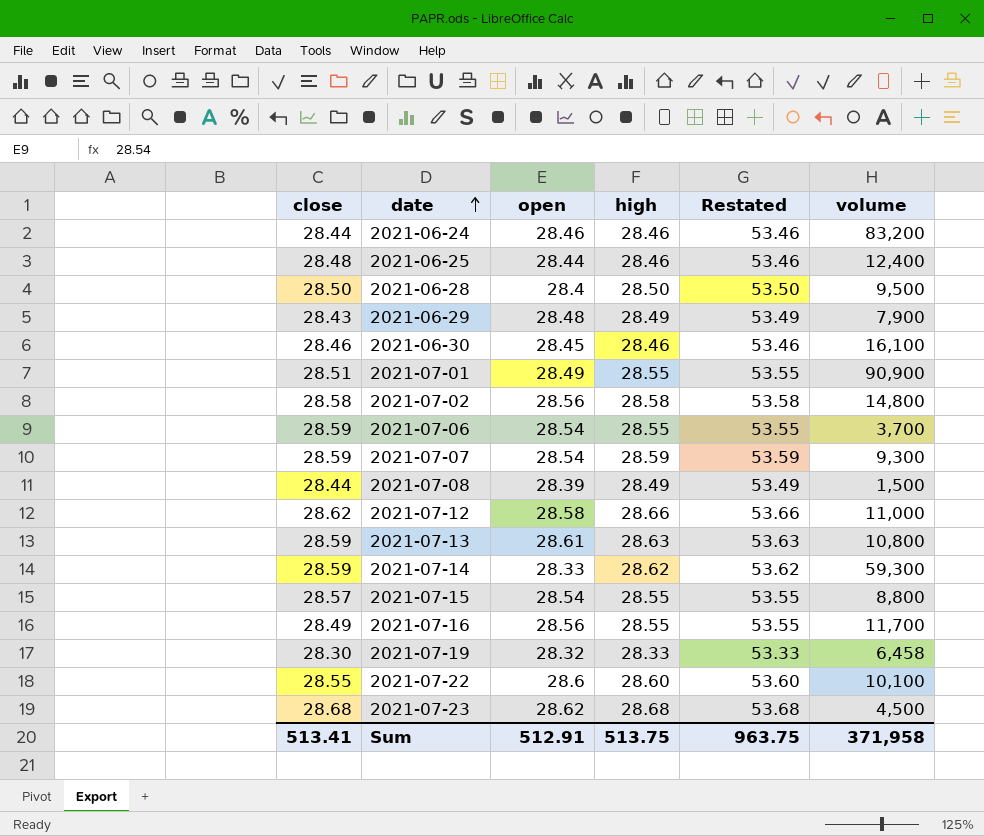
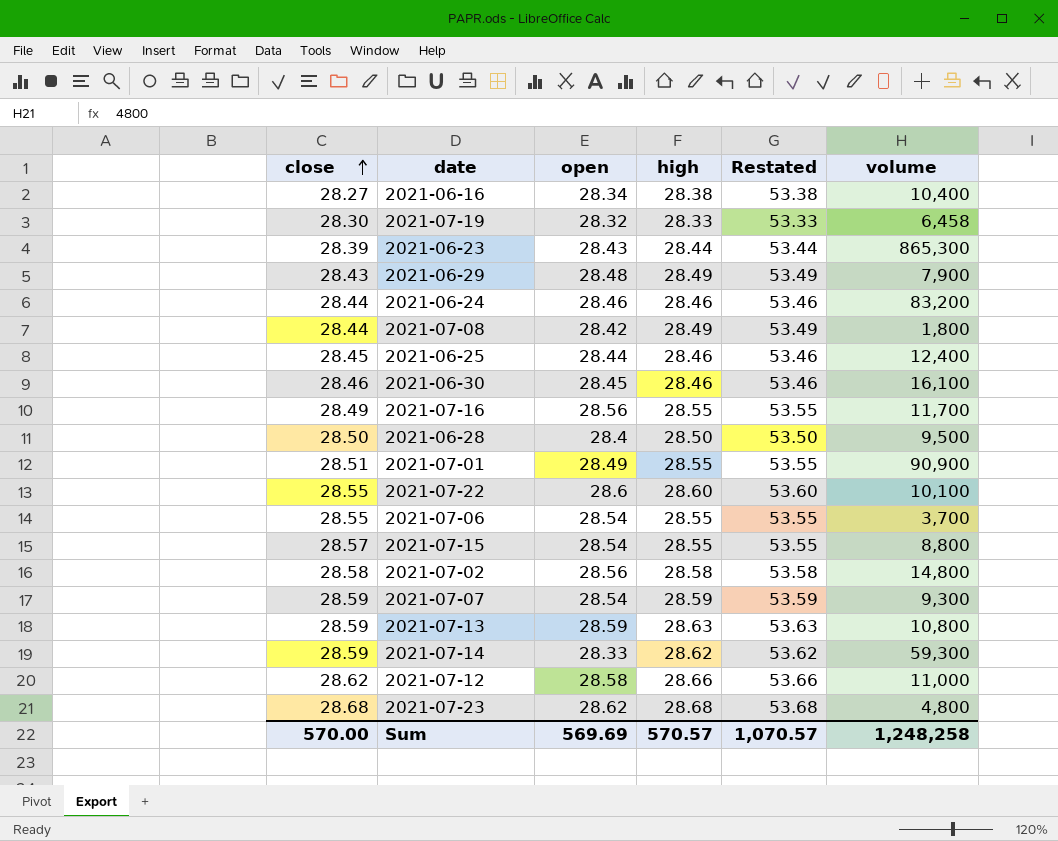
row order: date ascending -> close ascending
row 2021-06-16: none -> 28.27 | 28.34 | 28.38 | 53.38 | 10,400
row 2021-06-23: none -> 28.39 | 28.43 | 28.44 | 53.44 | 865,300
2021-07-08 | open: 28.39 -> 28.42
2021-07-08 | volume: 1,500 -> 1,800
2021-06-25 | close: 28.48 -> 28.45
2021-07-06 | close: 28.59 -> 28.55
2021-07-13 | open: 28.61 -> 28.59
2021-07-23 | volume: 4,500 -> 4,800
Sum | close: 513.41 -> 570.00
Sum | open: 512.91 -> 569.69
Sum | high: 513.75 -> 570.57
Sum | Restated: 963.75 -> 1,070.57
Sum | volume: 371,958 -> 1,248,258

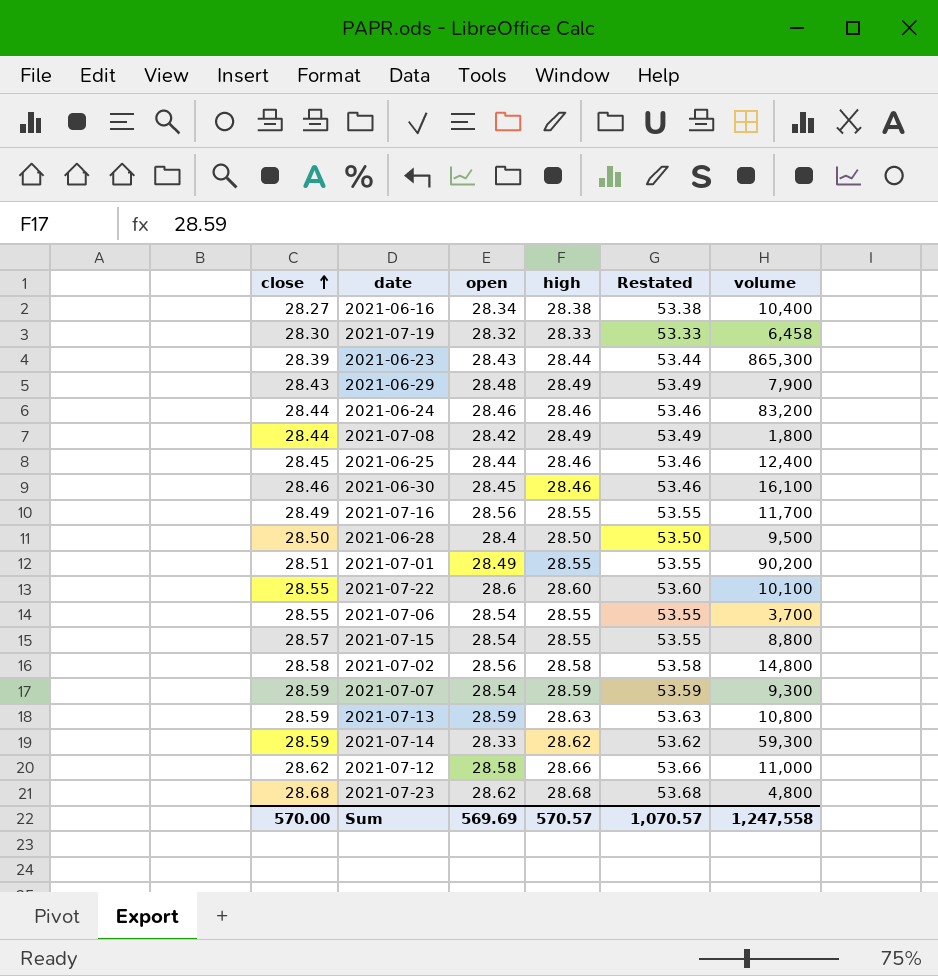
2021-07-01 | volume: 90,900 -> 90,200
Sum | volume: 1,248,258 -> 1,247,558

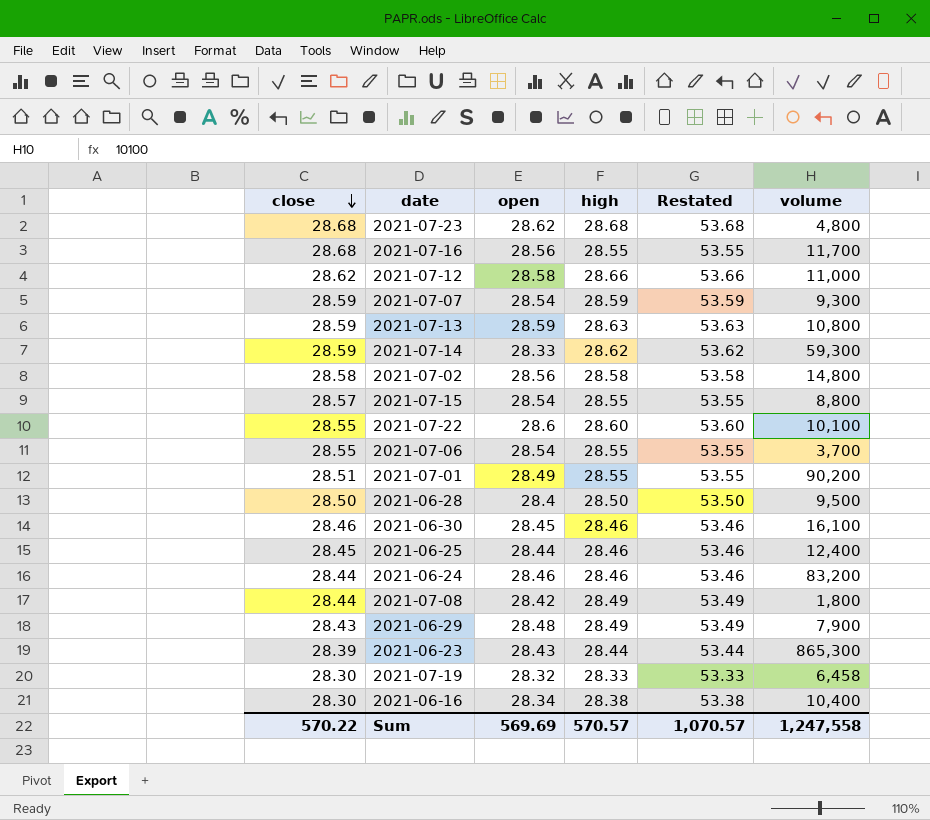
row order: close ascending -> close descending
2021-07-16 | close: 28.49 -> 28.68
2021-06-16 | close: 28.27 -> 28.30
Sum | close: 570.00 -> 570.22

